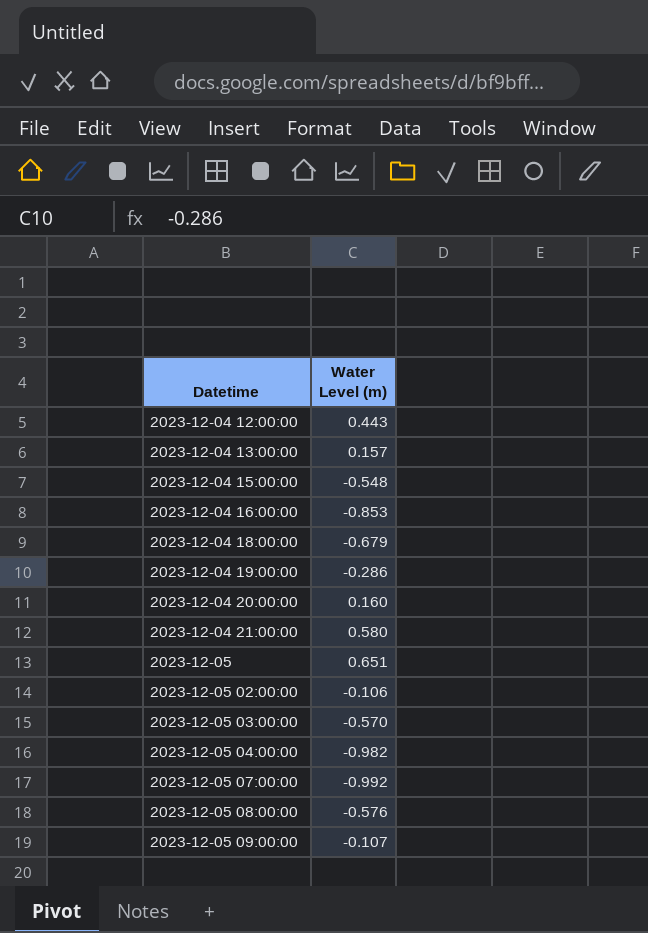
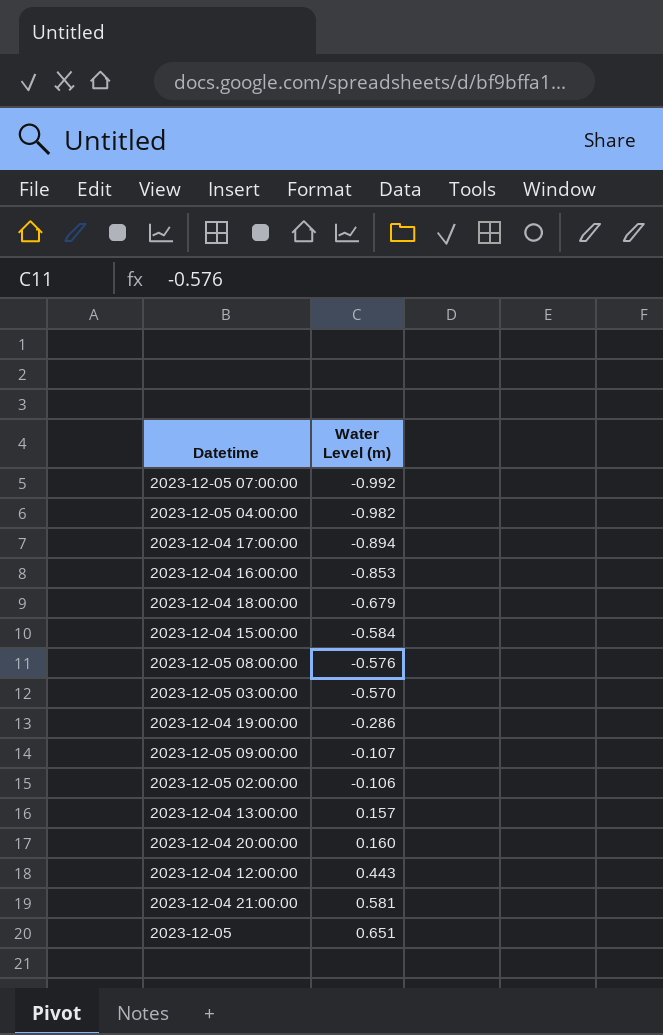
row order: Datetime ascending -> Water Level (m) ascending
row 2023-12-04 17:00:00: none -> -0.894
2023-12-04 15:00:00 | Water Level (m): -0.548 -> -0.584
2023-12-04 21:00:00 | Water Level (m): 0.580 -> 0.581

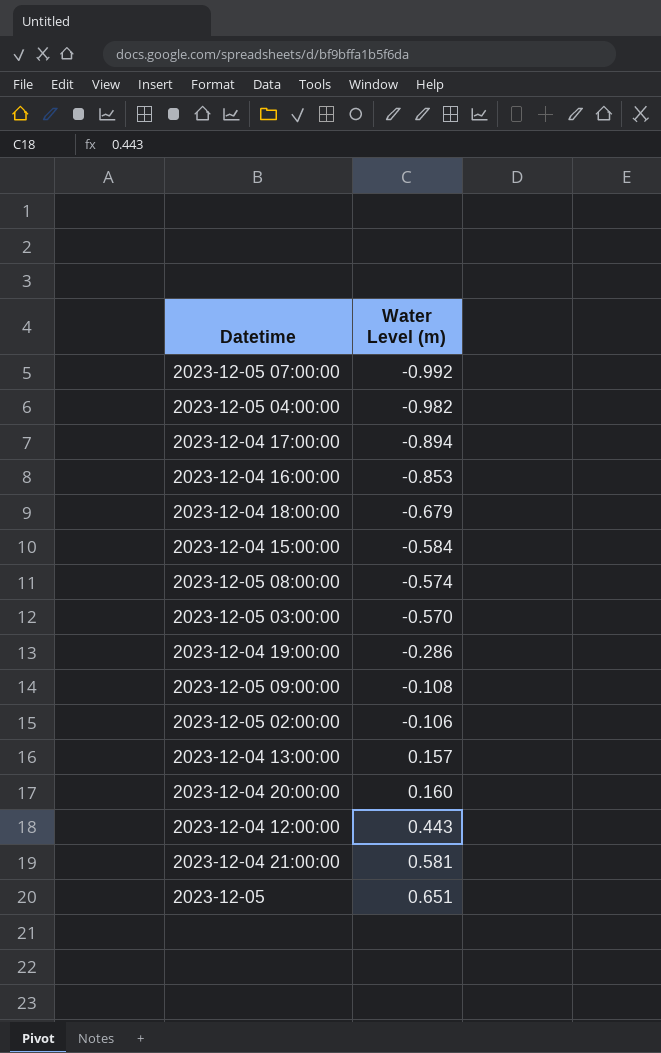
2023-12-05 08:00:00 | Water Level (m): -0.576 -> -0.574
2023-12-05 09:00:00 | Water Level (m): -0.107 -> -0.108

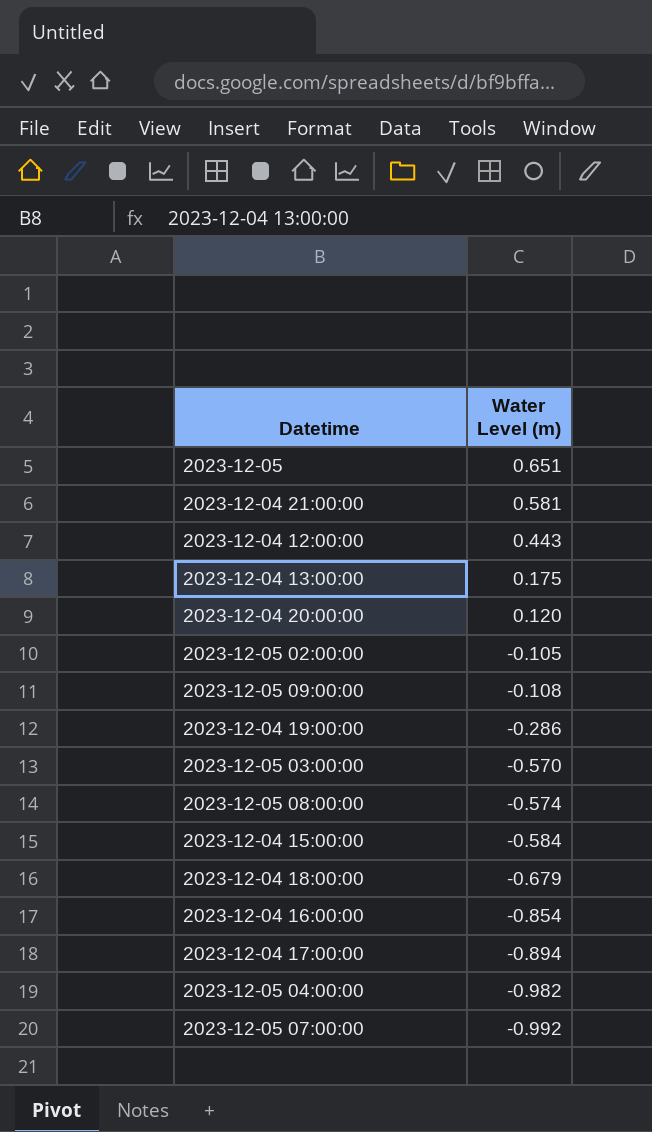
row order: Water Level (m) ascending -> Water Level (m) descending
2023-12-04 13:00:00 | Water Level (m): 0.157 -> 0.175
2023-12-04 20:00:00 | Water Level (m): 0.160 -> 0.120
2023-12-05 02:00:00 | Water Level (m): -0.106 -> -0.105
2023-12-04 16:00:00 | Water Level (m): -0.853 -> -0.854

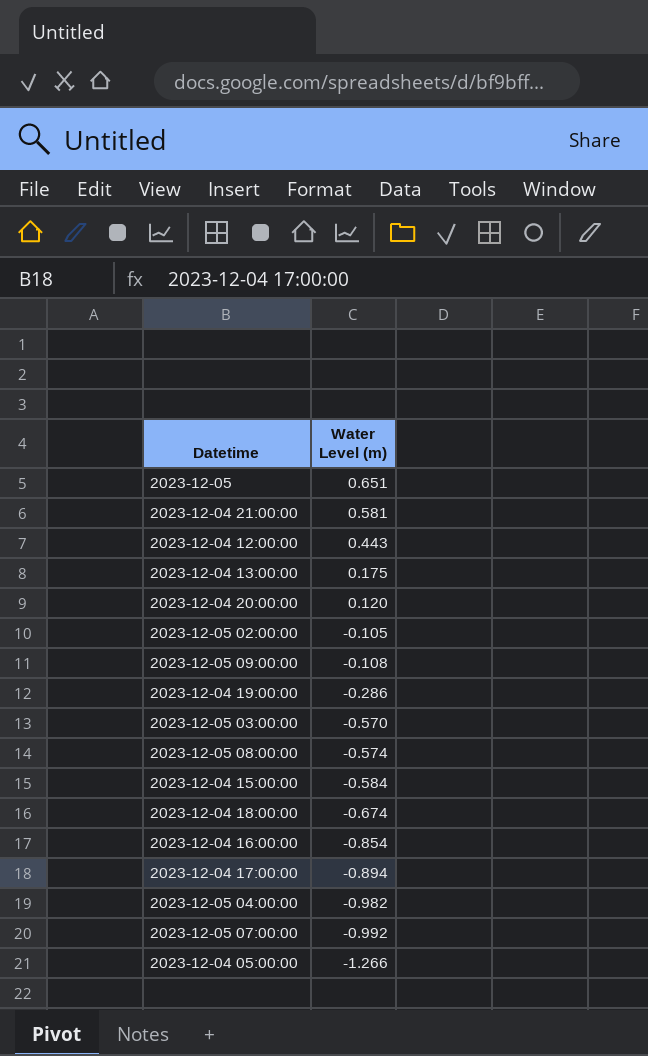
2023-12-04 18:00:00 | Water Level (m): -0.679 -> -0.674
row 2023-12-04 05:00:00: none -> -1.266

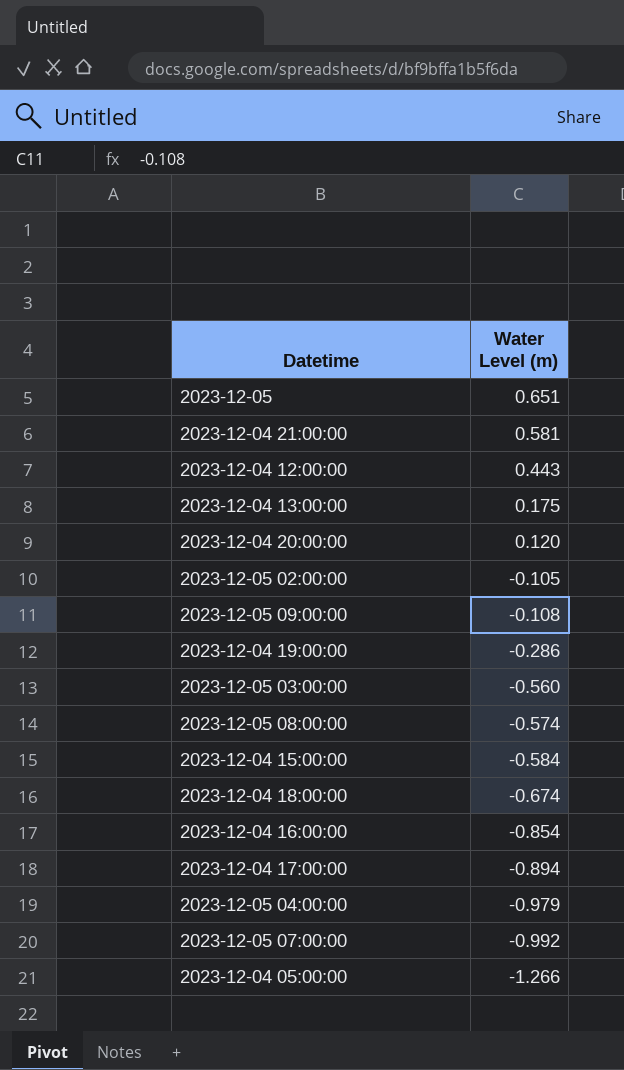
2023-12-05 03:00:00 | Water Level (m): -0.570 -> -0.560
2023-12-05 04:00:00 | Water Level (m): -0.982 -> -0.979

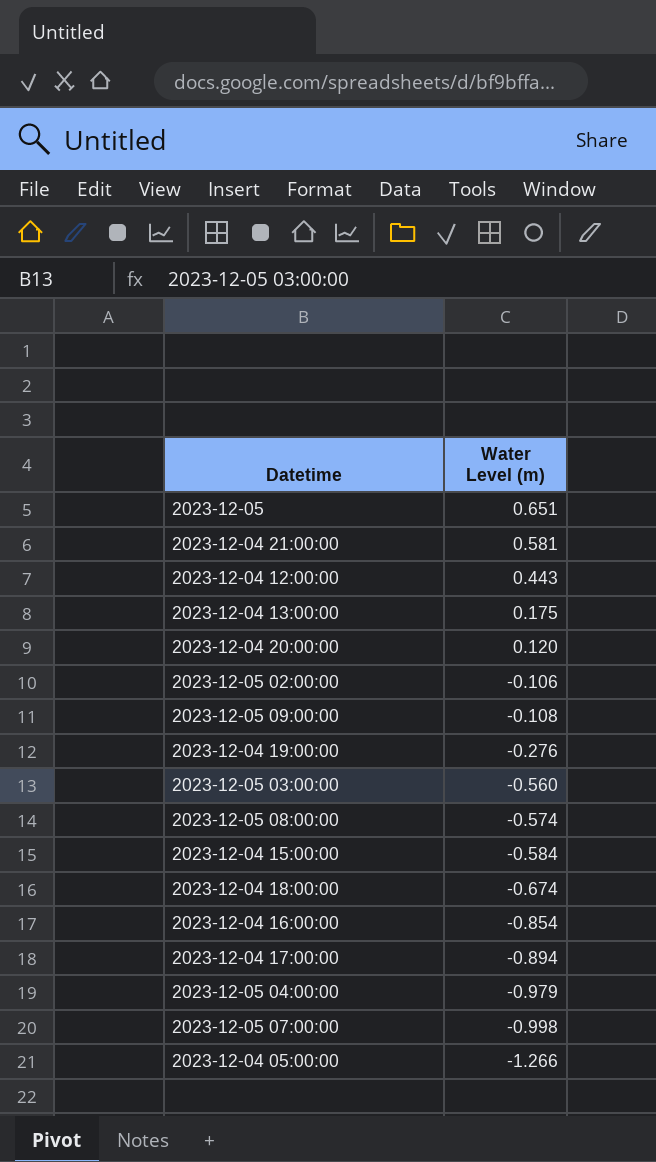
2023-12-05 02:00:00 | Water Level (m): -0.105 -> -0.106
2023-12-04 19:00:00 | Water Level (m): -0.286 -> -0.276
2023-12-05 07:00:00 | Water Level (m): -0.992 -> -0.998

